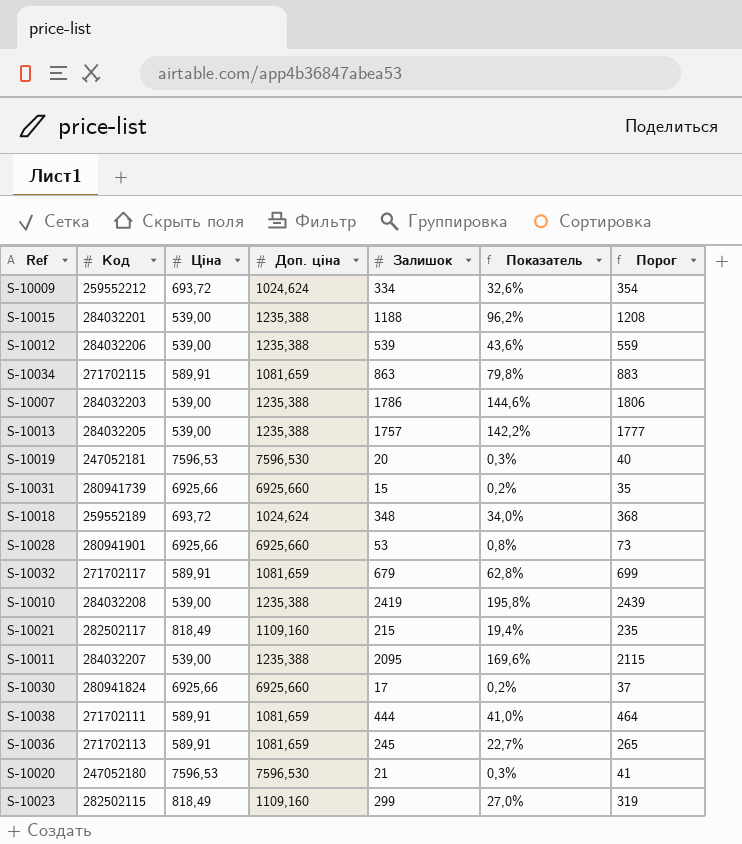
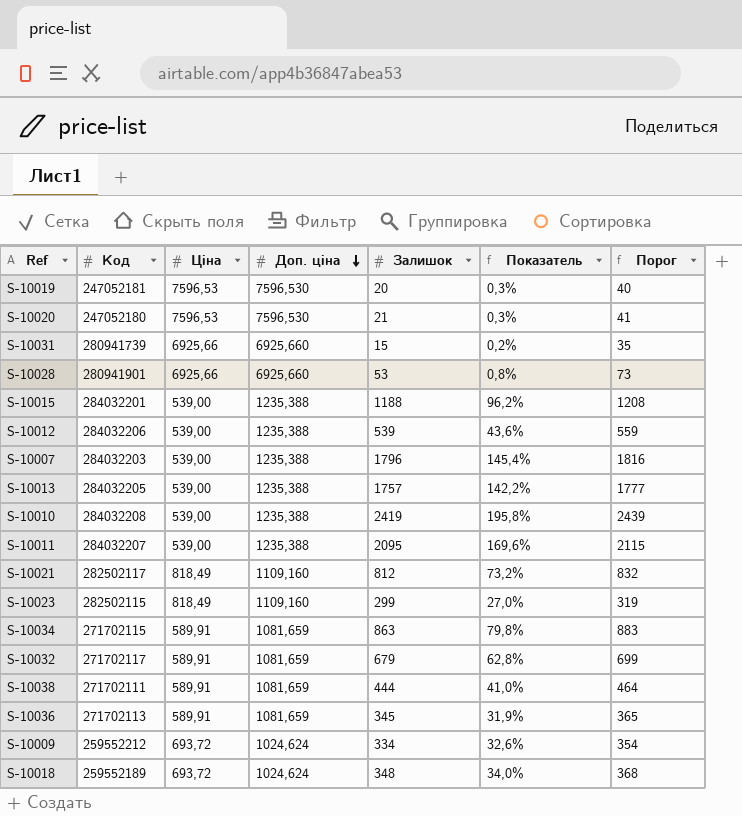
row order: none -> Доп. ціна descending
row S-10030: 280941824 | 6925,66 | 6925,660 | 17 | 0,2% | 37 -> none
S-10007 | Залишок: 1786 -> 1796
S-10007 | Показатель: 144,6% -> 145,4%
S-10007 | Порог: 1806 -> 1816
S-10021 | Залишок: 215 -> 812
S-10021 | Показатель: 19,4% -> 73,2%
S-10021 | Порог: 235 -> 832
S-10036 | Залишок: 245 -> 345
S-10036 | Показатель: 22,7% -> 31,9%
S-10036 | Порог: 265 -> 365

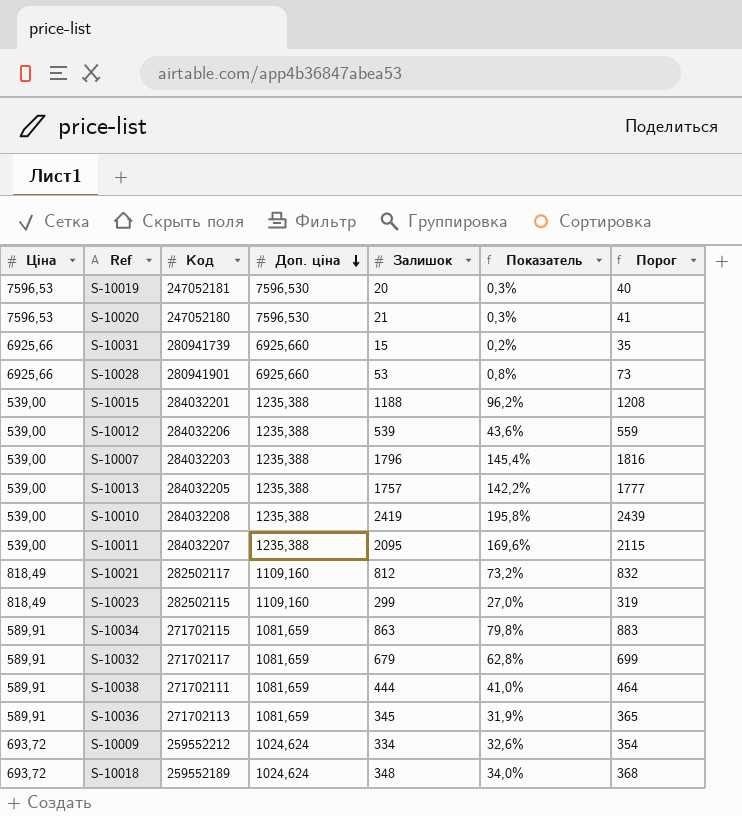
column Ціна | position: 3 -> 1

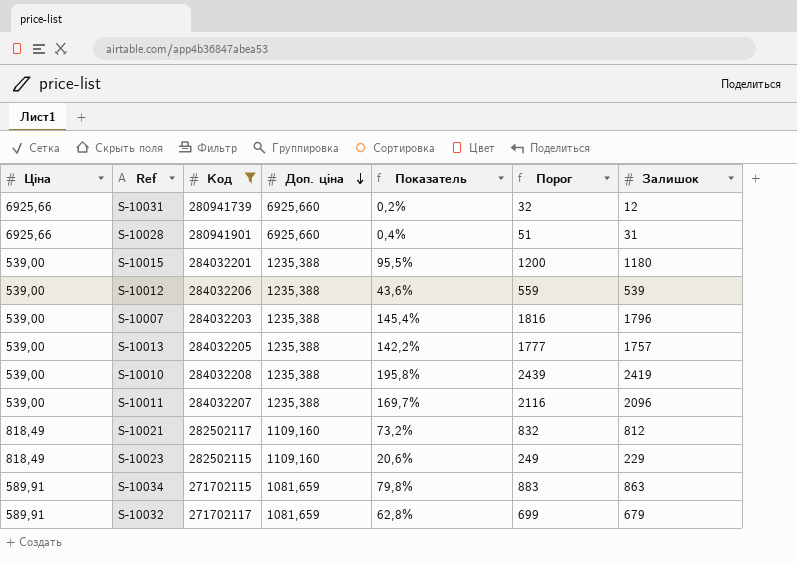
filter: none -> Код >= 271702115
column Залишок | position: 5 -> 7
S-10031 | Порог: 35 -> 32
S-10031 | Залишок: 15 -> 12
S-10028 | Показатель: 0,8% -> 0,4%
S-10028 | Порог: 73 -> 51
S-10028 | Залишок: 53 -> 31
S-10015 | Показатель: 96,2% -> 95,5%
S-10015 | Порог: 1208 -> 1200
S-10015 | Залишок: 1188 -> 1180
S-10011 | Показатель: 169,6% -> 169,7%
S-10011 | Порог: 2115 -> 2116
S-10011 | Залишок: 2095 -> 2096
S-10023 | Показатель: 27,0% -> 20,6%
S-10023 | Порог: 319 -> 249
S-10023 | Залишок: 299 -> 229

